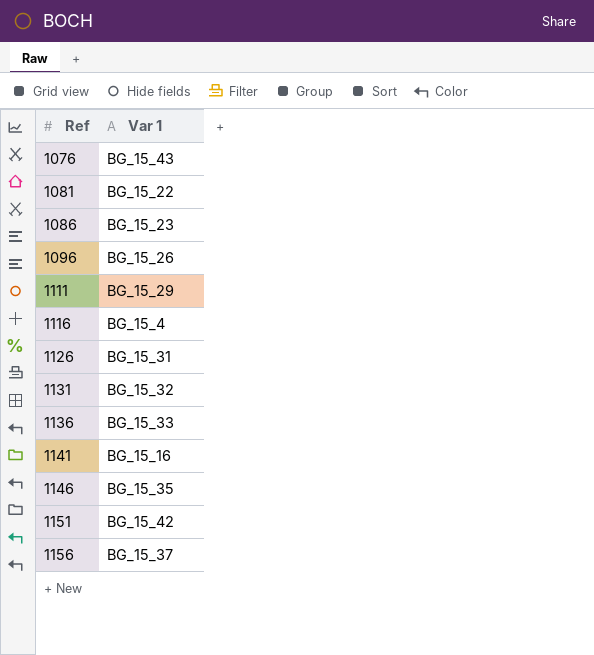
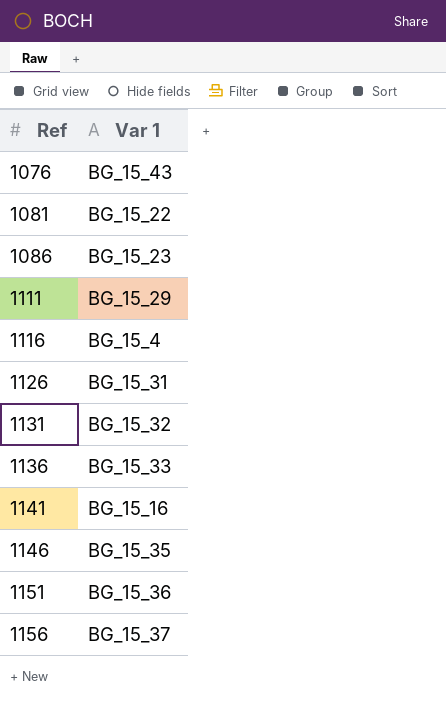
row 1096: BG_15_26 -> none
1151 | Var 1: BG_15_42 -> BG_15_36

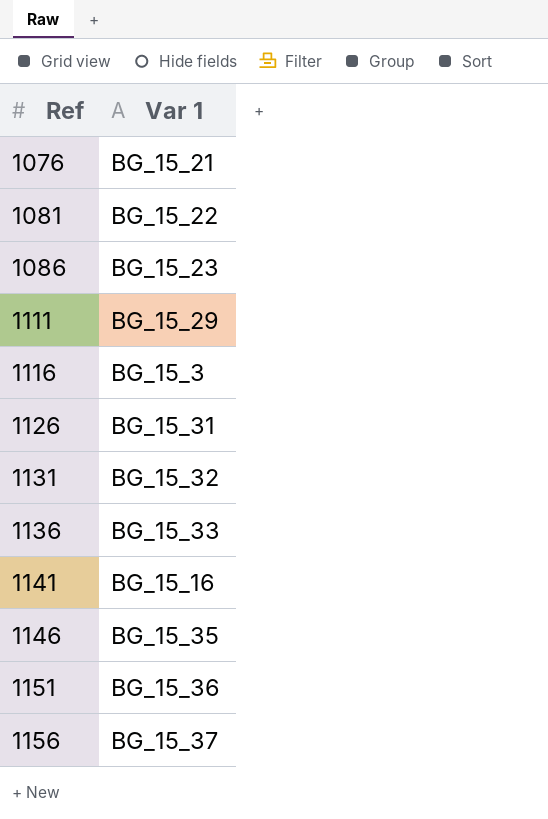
1076 | Var 1: BG_15_43 -> BG_15_21
1116 | Var 1: BG_15_4 -> BG_15_3

